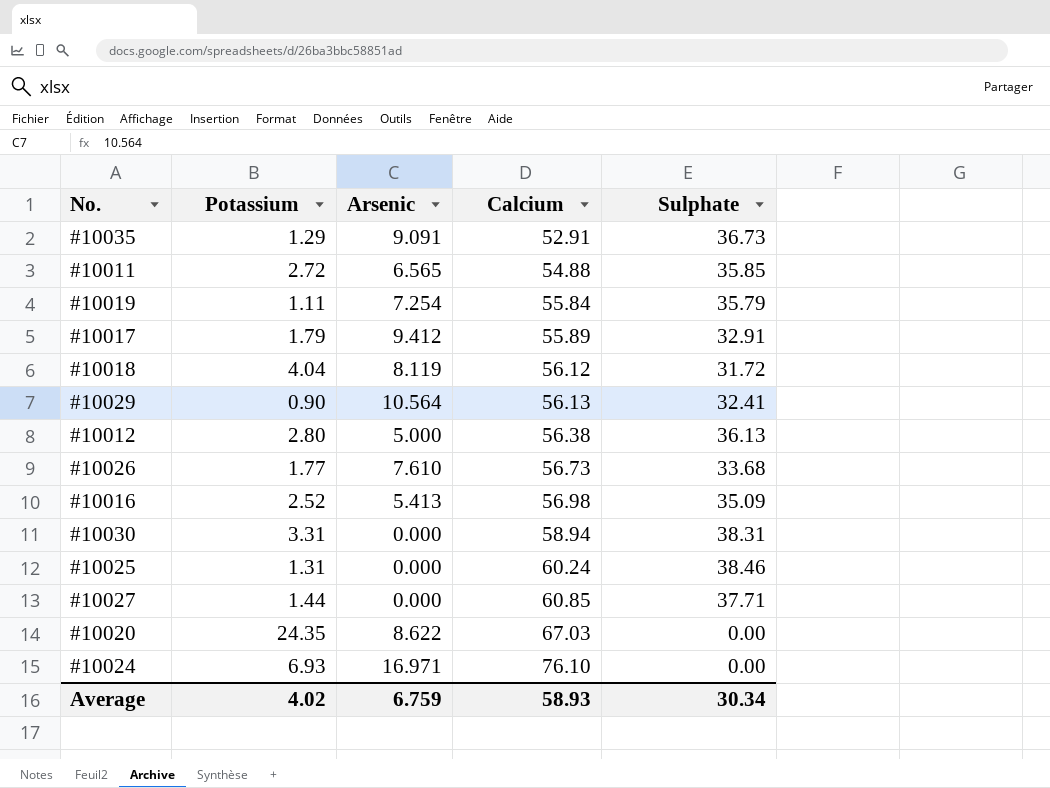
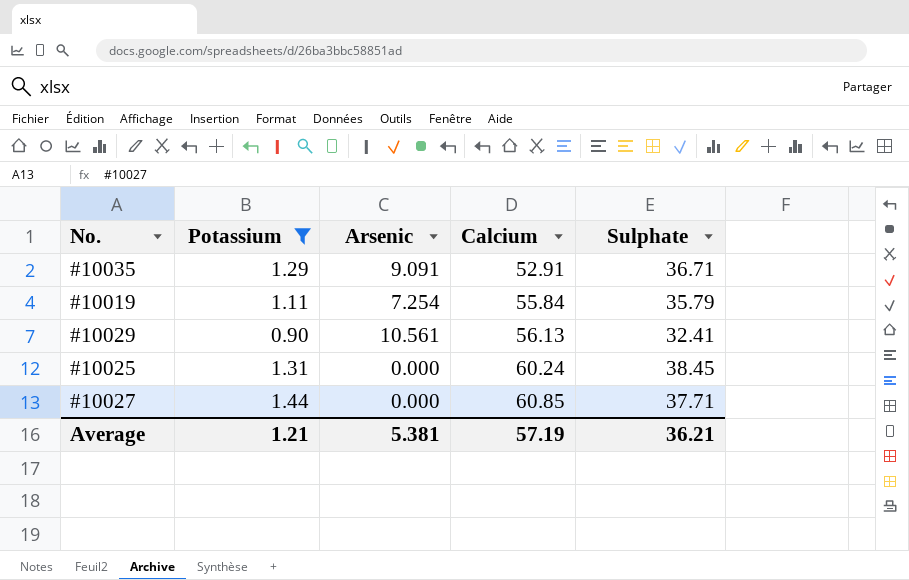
filter: none -> Potassium <= 1.44
#10035 | Sulphate: 36.73 -> 36.71
#10029 | Arsenic: 10.564 -> 10.561
#10025 | Sulphate: 38.46 -> 38.45
Average | Potassium: 4.02 -> 1.21
Average | Arsenic: 6.759 -> 5.381
Average | Calcium: 58.93 -> 57.19
Average | Sulphate: 30.34 -> 36.21

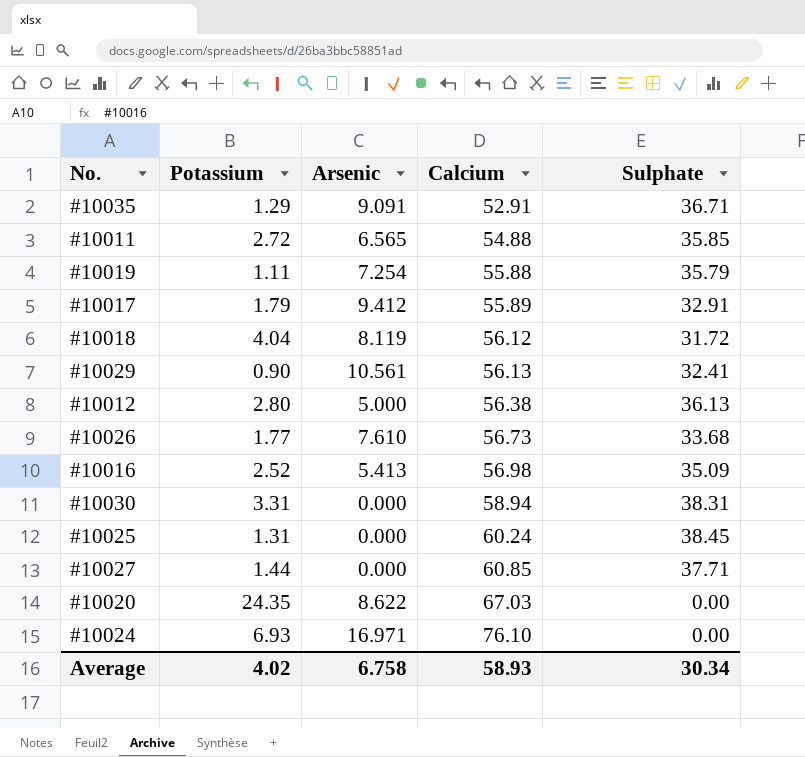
filter: Potassium <= 1.44 -> none
#10019 | Calcium: 55.84 -> 55.88
Average | Potassium: 1.21 -> 4.02
Average | Arsenic: 5.381 -> 6.758
Average | Calcium: 57.19 -> 58.93
Average | Sulphate: 36.21 -> 30.34

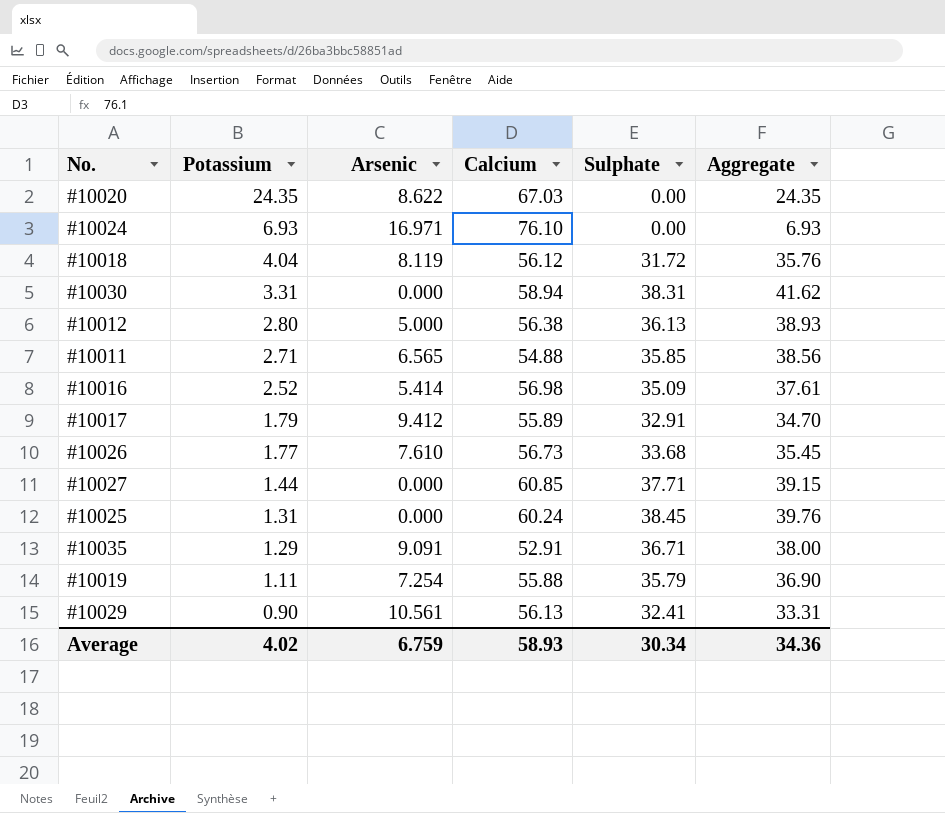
row order: Calcium ascending -> Potassium descending
column Aggregate | formula: none -> [Potassium] + [Sulphate]
#10011 | Potassium: 2.72 -> 2.71
#10016 | Arsenic: 5.413 -> 5.414
Average | Arsenic: 6.758 -> 6.759

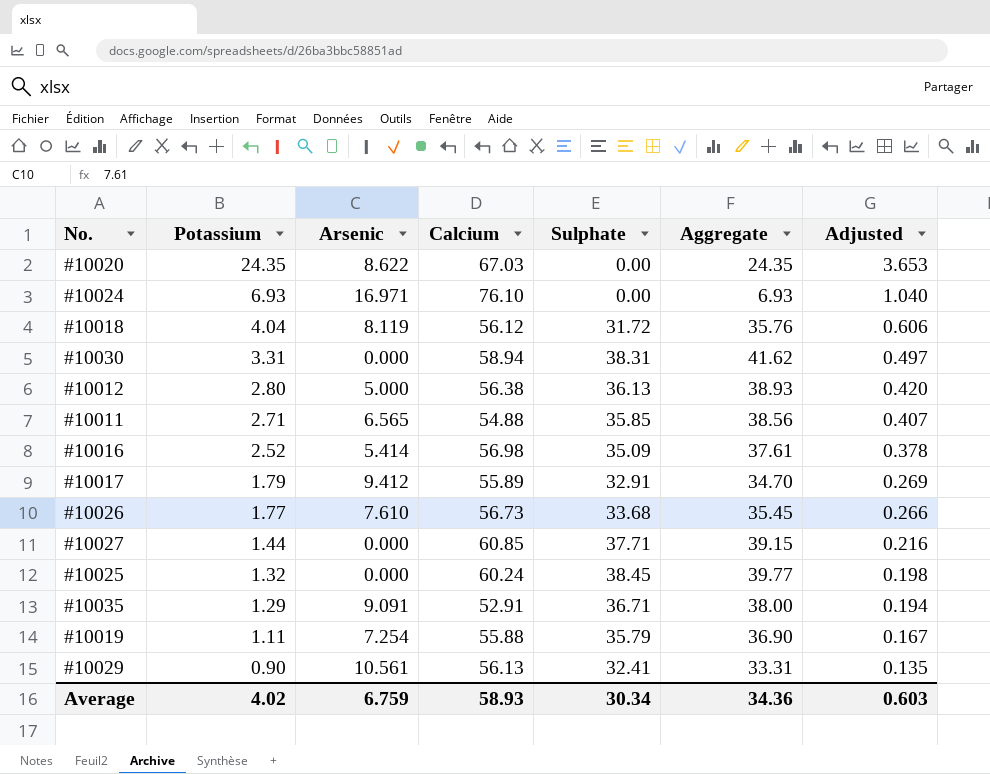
column Adjusted | formula: none -> [Potassium] * 0.15
#10025 | Potassium: 1.31 -> 1.32
#10025 | Aggregate: 39.76 -> 39.77

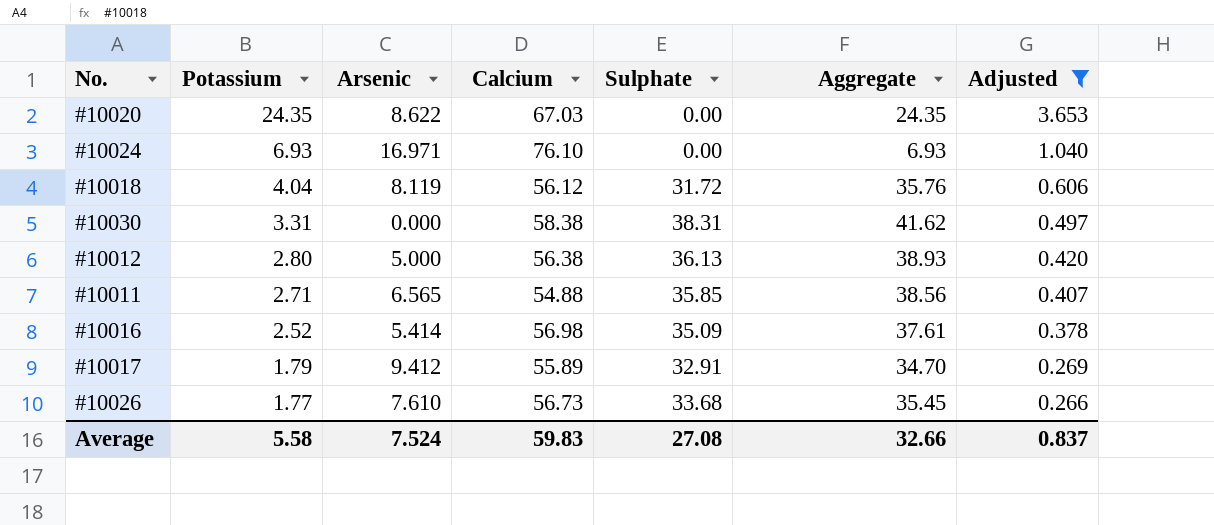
filter: none -> Adjusted >= 0.266
#10030 | Calcium: 58.94 -> 58.38
Average | Potassium: 4.02 -> 5.58
Average | Arsenic: 6.759 -> 7.524
Average | Calcium: 58.93 -> 59.83
Average | Sulphate: 30.34 -> 27.08
Average | Aggregate: 34.36 -> 32.66
Average | Adjusted: 0.603 -> 0.837

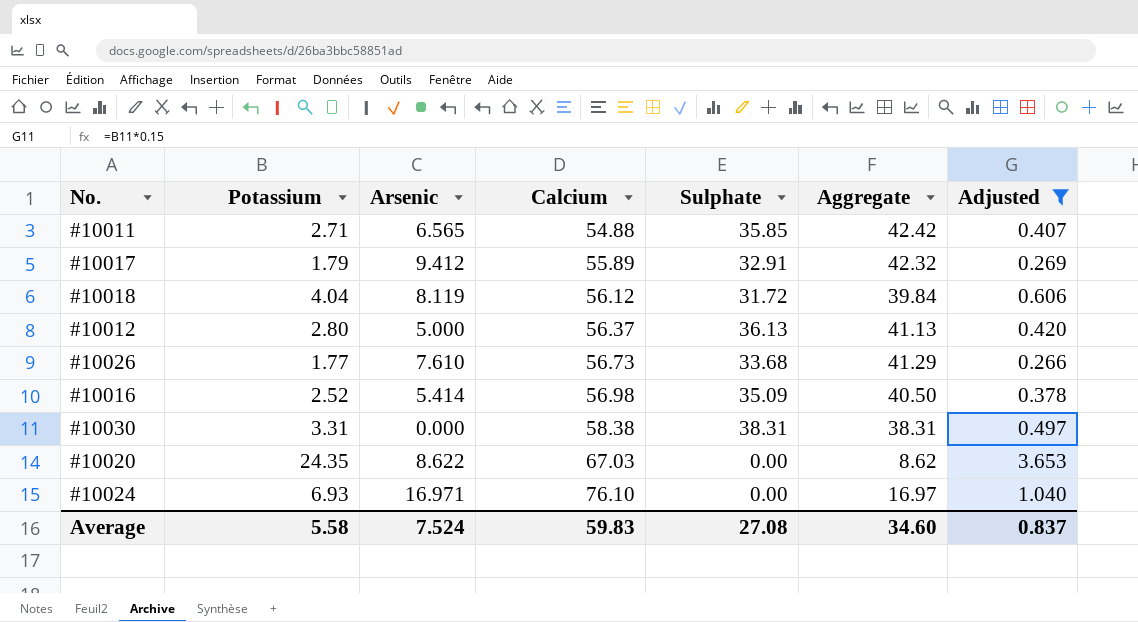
row order: Potassium descending -> Calcium ascending
column Aggregate | formula: [Potassium] + [Sulphate] -> [Arsenic] + [Sulphate]
#10012 | Calcium: 56.38 -> 56.37
Average | Aggregate: 32.66 -> 34.60

